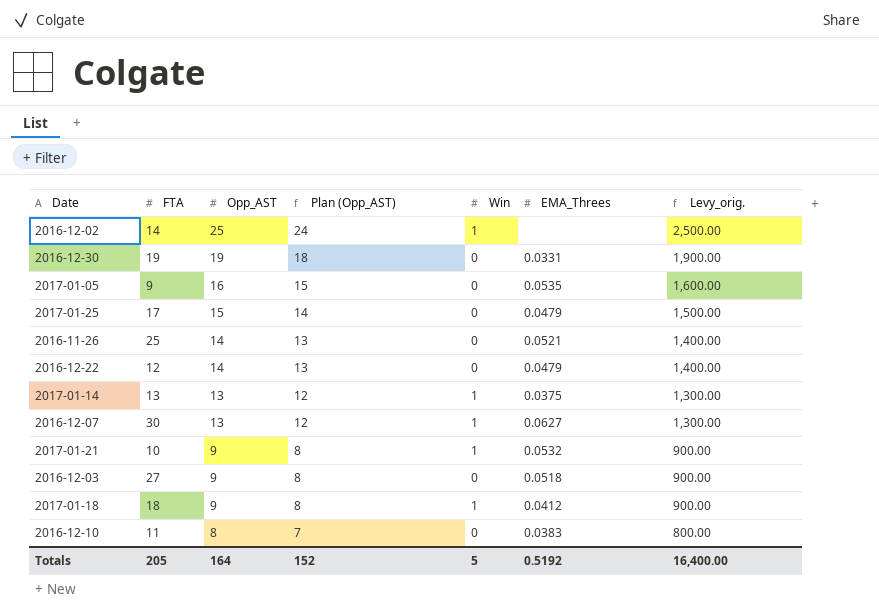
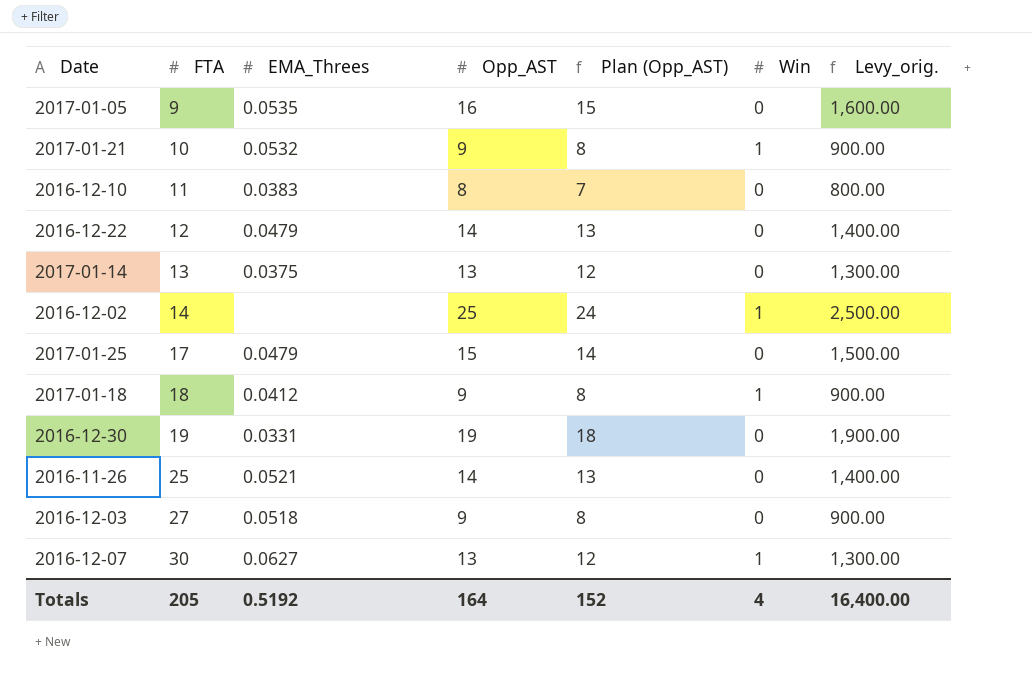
row order: Opp_AST descending -> FTA ascending
column EMA_Threes | position: 6 -> 3
2017-01-14 | Win: 1 -> 0
Totals | Win: 5 -> 4

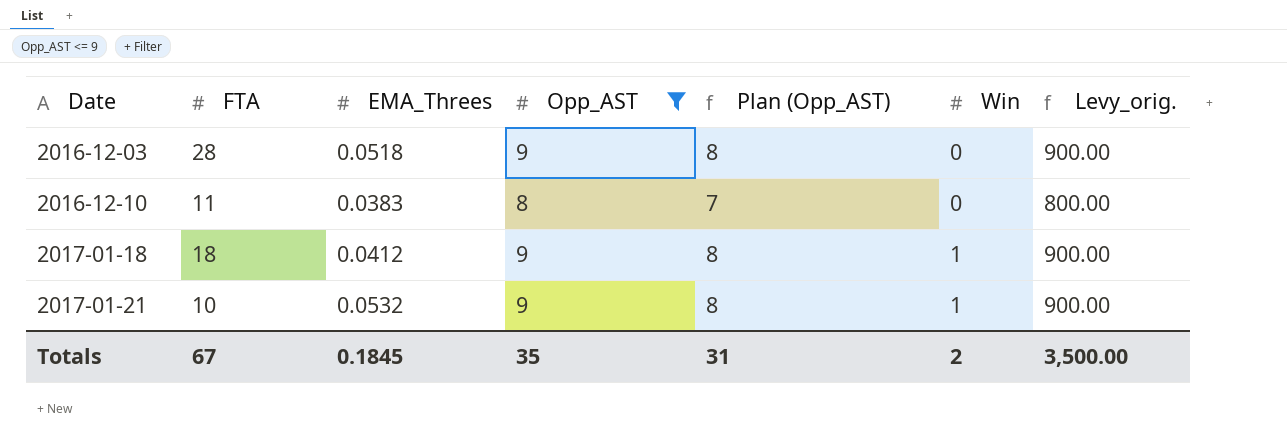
filter: none -> Opp_AST <= 9
row order: FTA ascending -> Date ascending
2016-12-03 | FTA: 27 -> 28
Totals | FTA: 205 -> 67
Totals | EMA_Threes: 0.5192 -> 0.1845
Totals | Opp_AST: 164 -> 35
Totals | Plan (Opp_AST): 152 -> 31
Totals | Win: 4 -> 2
Totals | Levy_orig.: 16,400.00 -> 3,500.00

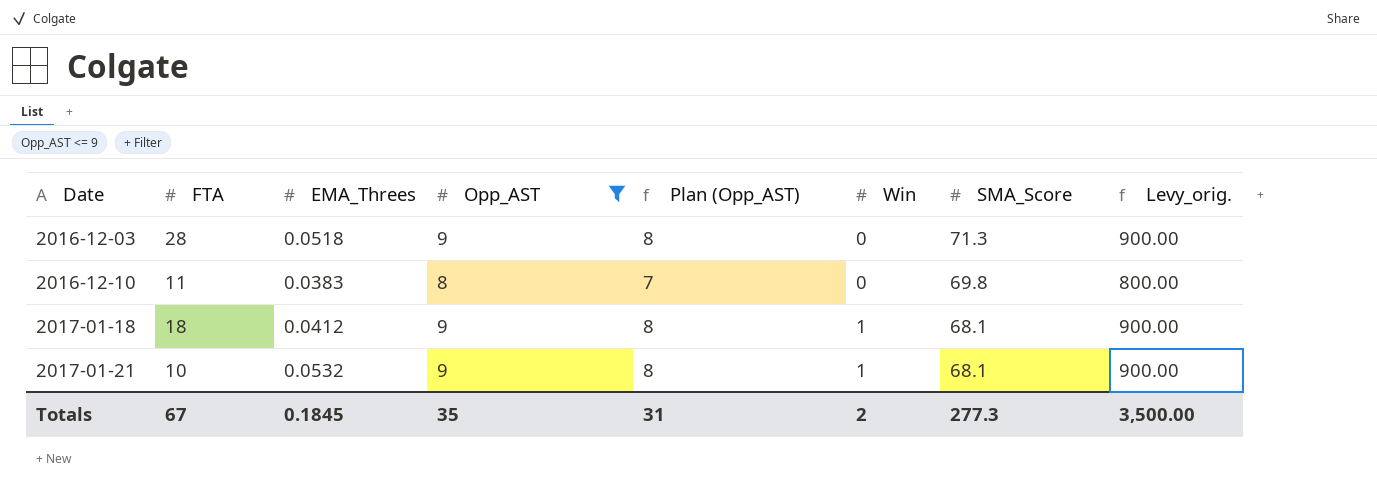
column SMA_Score | position: none -> 7

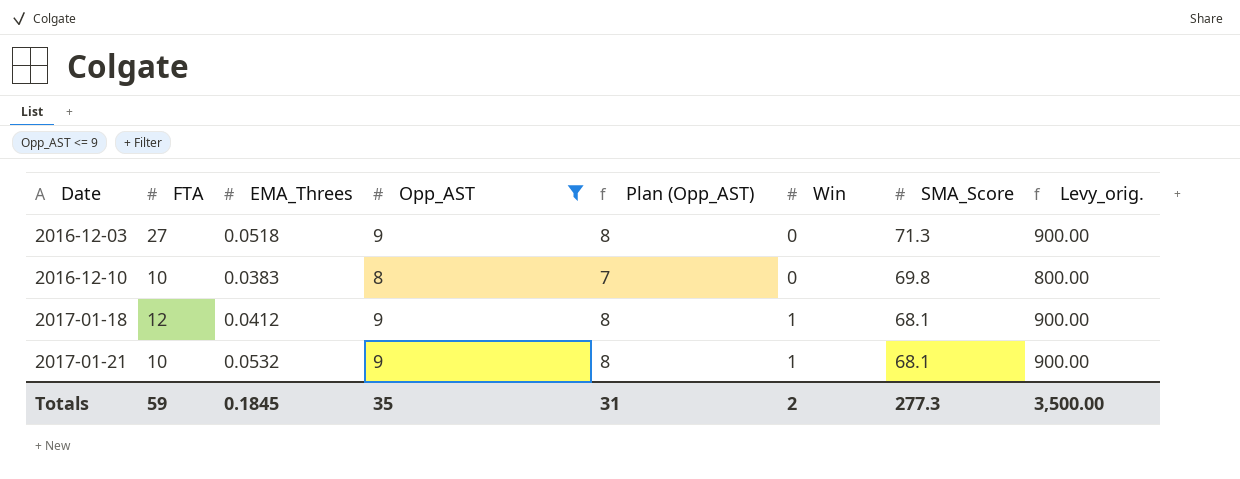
2016-12-03 | FTA: 28 -> 27
2016-12-10 | FTA: 11 -> 10
2017-01-18 | FTA: 18 -> 12
Totals | FTA: 67 -> 59

